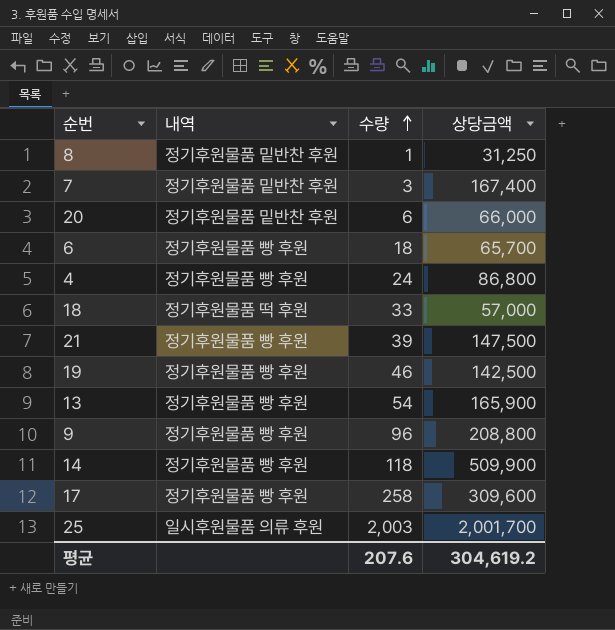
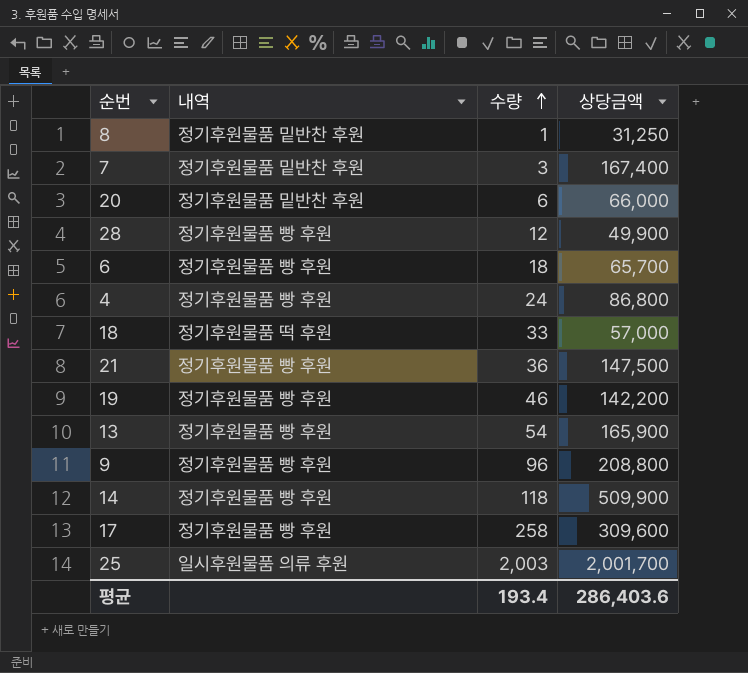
row 28: none -> 정기후원물품 빵 후원 | 12 | 49,900
21 | 수량: 39 -> 36
19 | 상당금액: 142,500 -> 142,200
평균 | 수량: 207.6 -> 193.4
평균 | 상당금액: 304,619.2 -> 286,403.6

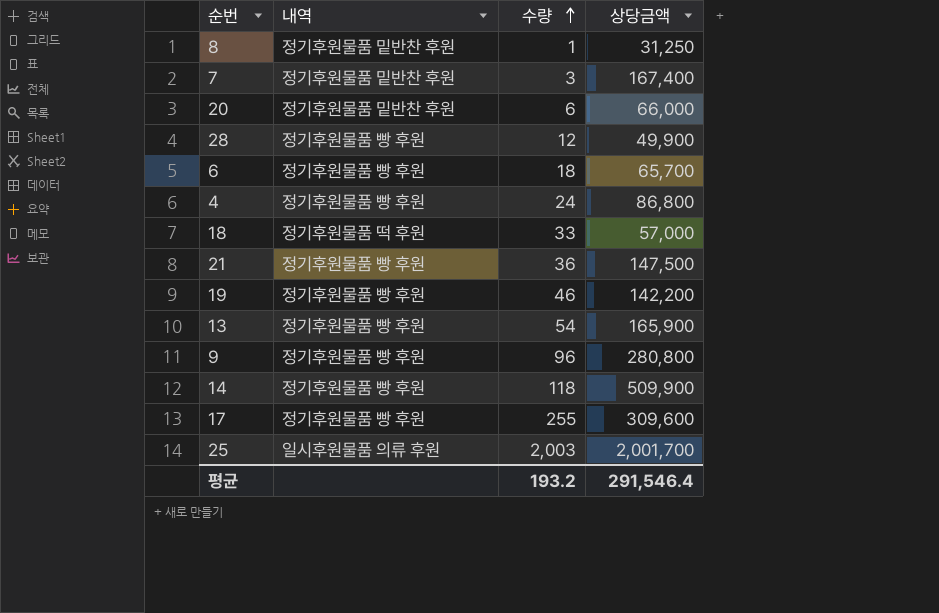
9 | 상당금액: 208,800 -> 280,800
17 | 수량: 258 -> 255
평균 | 수량: 193.4 -> 193.2
평균 | 상당금액: 286,403.6 -> 291,546.4

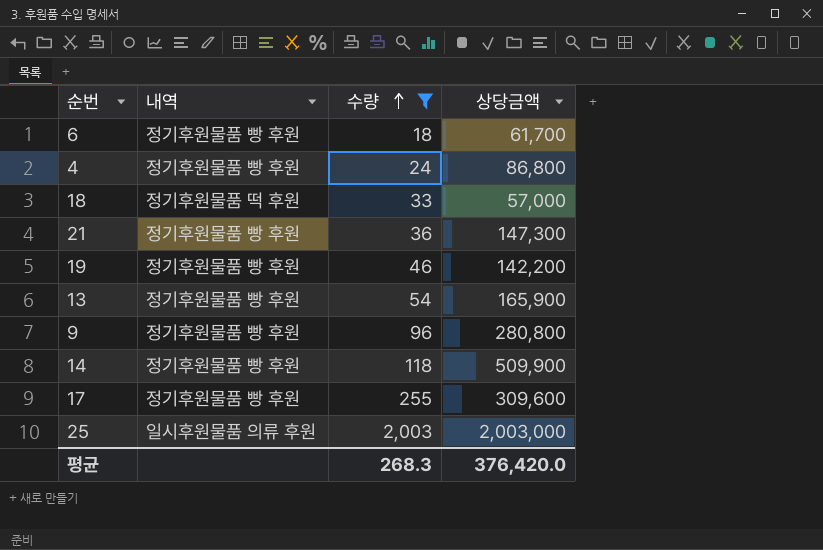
filter: none -> 수량 >= 18
6 | 상당금액: 65,700 -> 61,700
21 | 상당금액: 147,500 -> 147,300
25 | 상당금액: 2,001,700 -> 2,003,000
평균 | 수량: 193.2 -> 268.3
평균 | 상당금액: 291,546.4 -> 376,420.0

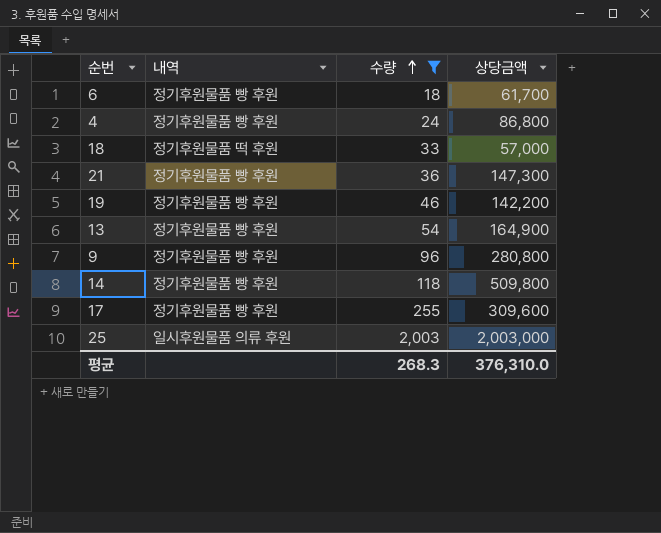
13 | 상당금액: 165,900 -> 164,900
14 | 상당금액: 509,900 -> 509,800
평균 | 상당금액: 376,420.0 -> 376,310.0

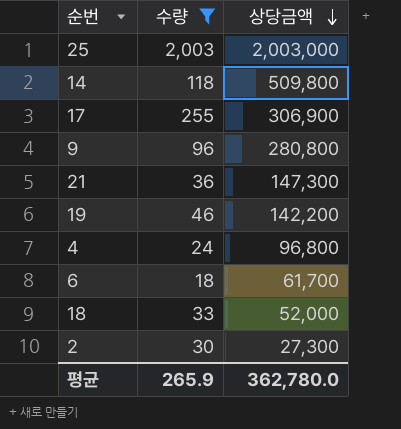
row order: 수량 ascending -> 상당금액 descending
column 내역 | position: 2 -> none
row 13: 정기후원물품 빵 후원 | 54 | 164,900 -> none
17 | 상당금액: 309,600 -> 306,900
4 | 상당금액: 86,800 -> 96,800
18 | 상당금액: 57,000 -> 52,000
row 2: none -> 30 | 27,300
평균 | 수량: 268.3 -> 265.9
평균 | 상당금액: 376,310.0 -> 362,780.0

